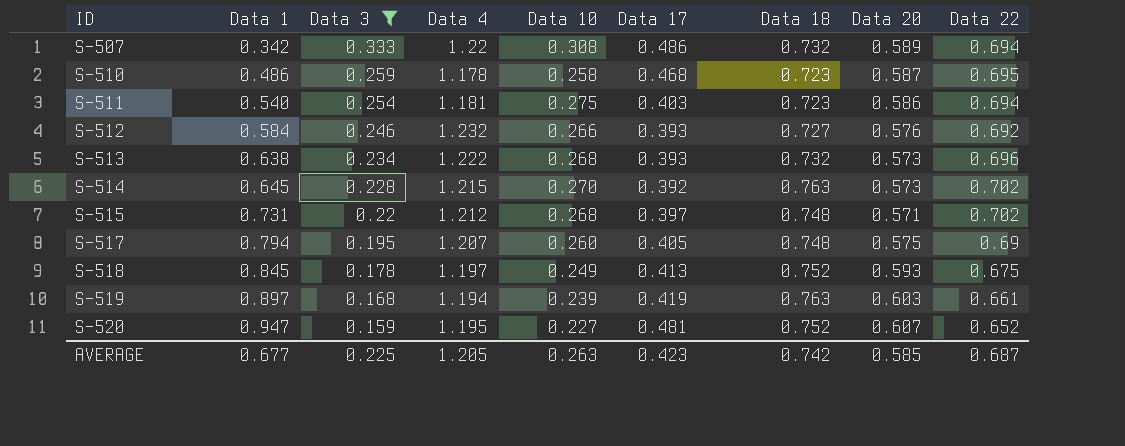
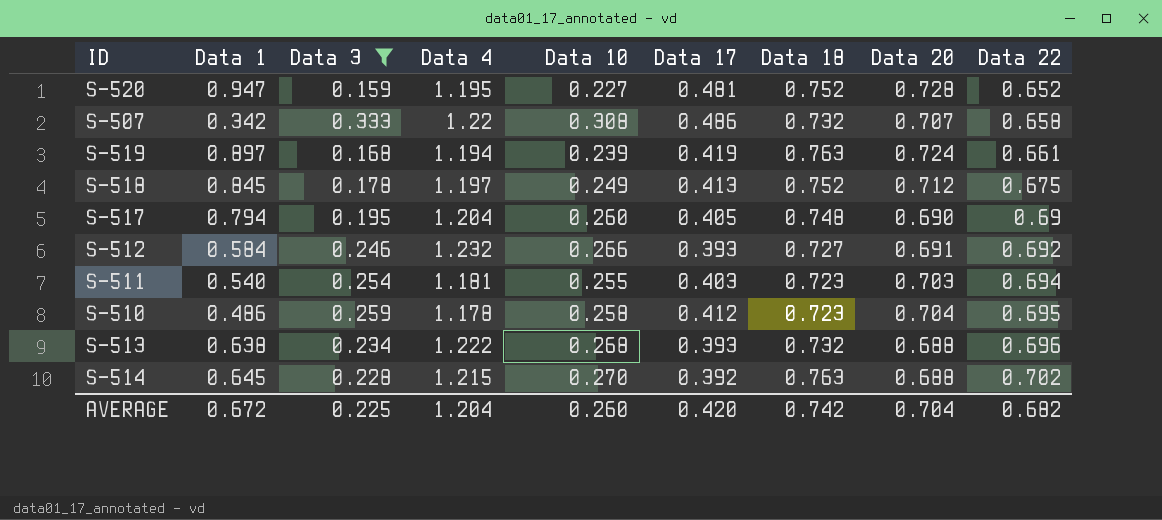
row order: ID ascending -> Data 22 ascending
row S-515: 0.731 | 0.22 | 1.212 | 0.268 | 0.397 | 0.748 | 0.571 | 0.702 -> none
S-520 | Data 20: 0.607 -> 0.728
S-507 | Data 20: 0.589 -> 0.707
S-507 | Data 22: 0.694 -> 0.658
S-519 | Data 20: 0.603 -> 0.724
S-518 | Data 20: 0.593 -> 0.712
S-517 | Data 4: 1.207 -> 1.204
S-517 | Data 20: 0.575 -> 0.690
S-512 | Data 20: 0.576 -> 0.691
S-511 | Data 10: 0.275 -> 0.255
S-511 | Data 20: 0.586 -> 0.703
S-510 | Data 17: 0.468 -> 0.412
S-510 | Data 20: 0.587 -> 0.704
S-513 | Data 20: 0.573 -> 0.688
S-514 | Data 20: 0.573 -> 0.688
AVERAGE | Data 1: 0.677 -> 0.672
AVERAGE | Data 4: 1.205 -> 1.204
AVERAGE | Data 10: 0.263 -> 0.260
AVERAGE | Data 17: 0.423 -> 0.420
AVERAGE | Data 20: 0.585 -> 0.704
AVERAGE | Data 22: 0.687 -> 0.682

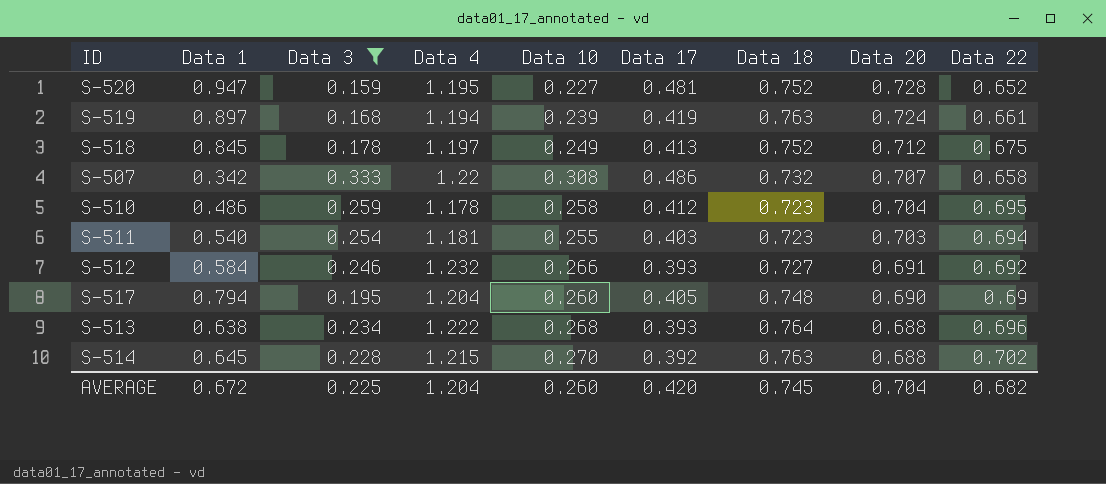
row order: Data 22 ascending -> Data 20 descending
S-513 | Data 18: 0.732 -> 0.764
AVERAGE | Data 18: 0.742 -> 0.745

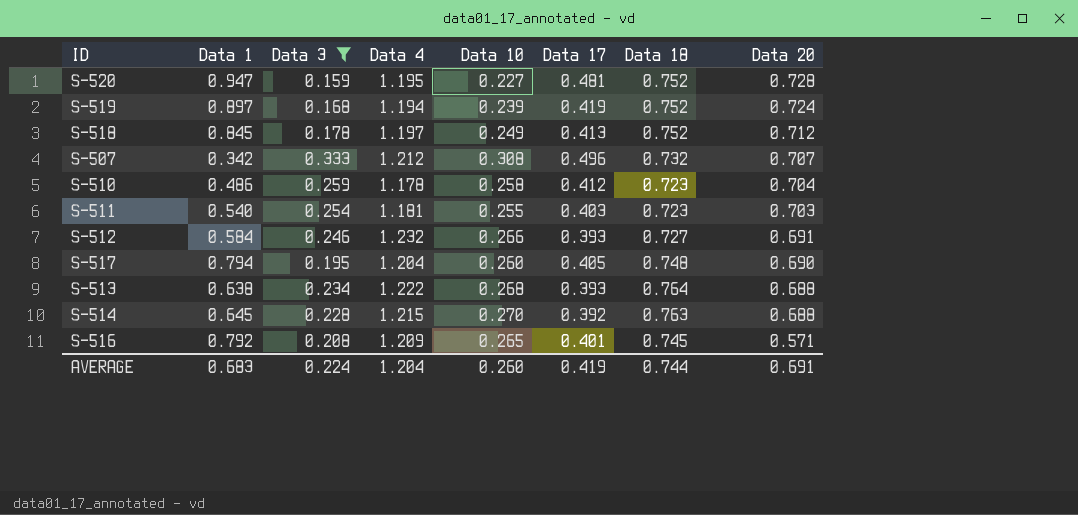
column Data 22 | position: 9 -> none
S-519 | Data 18: 0.763 -> 0.752
S-507 | Data 4: 1.22 -> 1.212
S-507 | Data 17: 0.486 -> 0.496
row S-516: none -> 0.792 | 0.208 | 1.209 | 0.265 | 0.401 | 0.745 | 0.571
AVERAGE | Data 1: 0.672 -> 0.683
AVERAGE | Data 3: 0.225 -> 0.224
AVERAGE | Data 17: 0.420 -> 0.419
AVERAGE | Data 18: 0.745 -> 0.744
AVERAGE | Data 20: 0.704 -> 0.691

